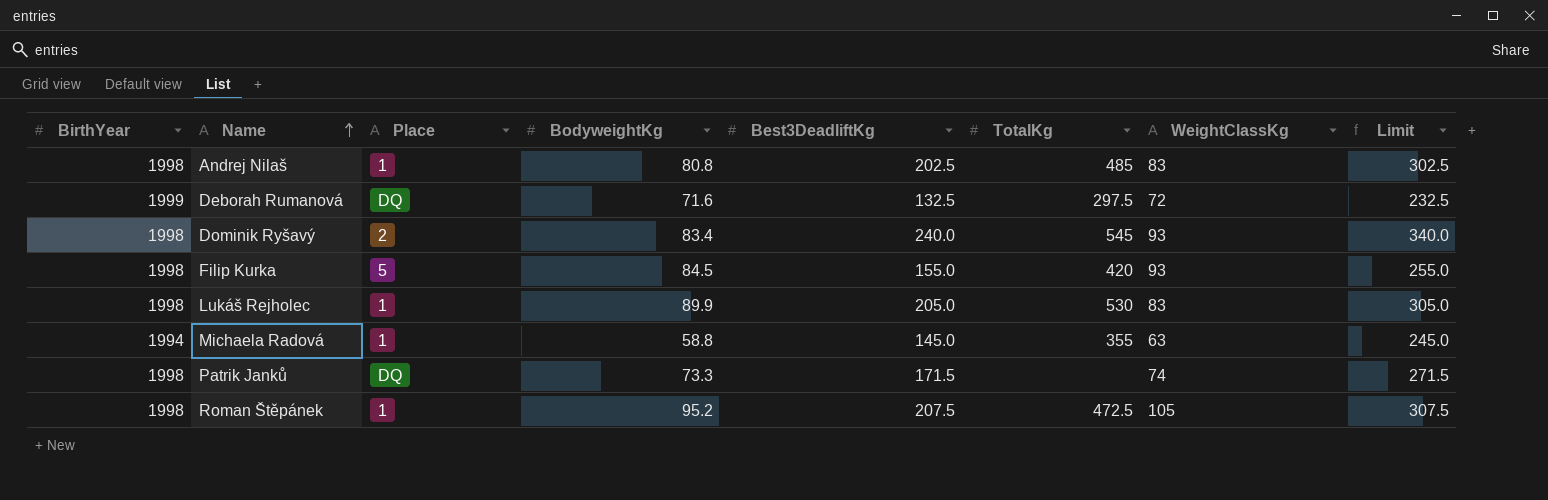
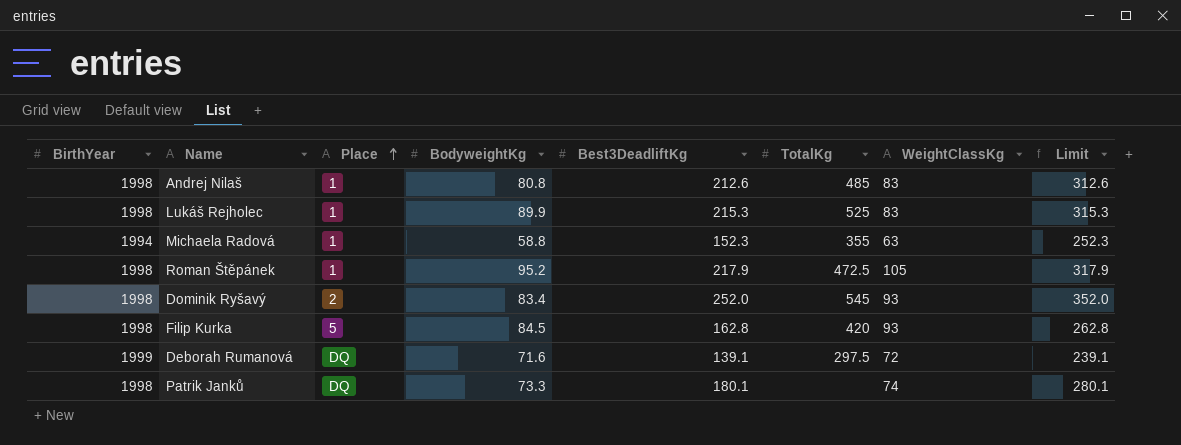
row order: Name ascending -> Place ascending
Andrej Nilaš | Best3DeadliftKg: 202.5 -> 212.6
Andrej Nilaš | Limit: 302.5 -> 312.6
Lukáš Rejholec | Best3DeadliftKg: 205.0 -> 215.3
Lukáš Rejholec | TotalKg: 530 -> 525
Lukáš Rejholec | Limit: 305.0 -> 315.3
Michaela Radová | Best3DeadliftKg: 145.0 -> 152.3
Michaela Radová | Limit: 245.0 -> 252.3
Roman Štěpánek | Best3DeadliftKg: 207.5 -> 217.9
Roman Štěpánek | Limit: 307.5 -> 317.9
Dominik Ryšavý | Best3DeadliftKg: 240.0 -> 252.0
Dominik Ryšavý | Limit: 340.0 -> 352.0
Filip Kurka | Best3DeadliftKg: 155.0 -> 162.8
Filip Kurka | Limit: 255.0 -> 262.8
Deborah Rumanová | Best3DeadliftKg: 132.5 -> 139.1
Deborah Rumanová | Limit: 232.5 -> 239.1
Patrik Janků | Best3DeadliftKg: 171.5 -> 180.1
Patrik Janků | Limit: 271.5 -> 280.1

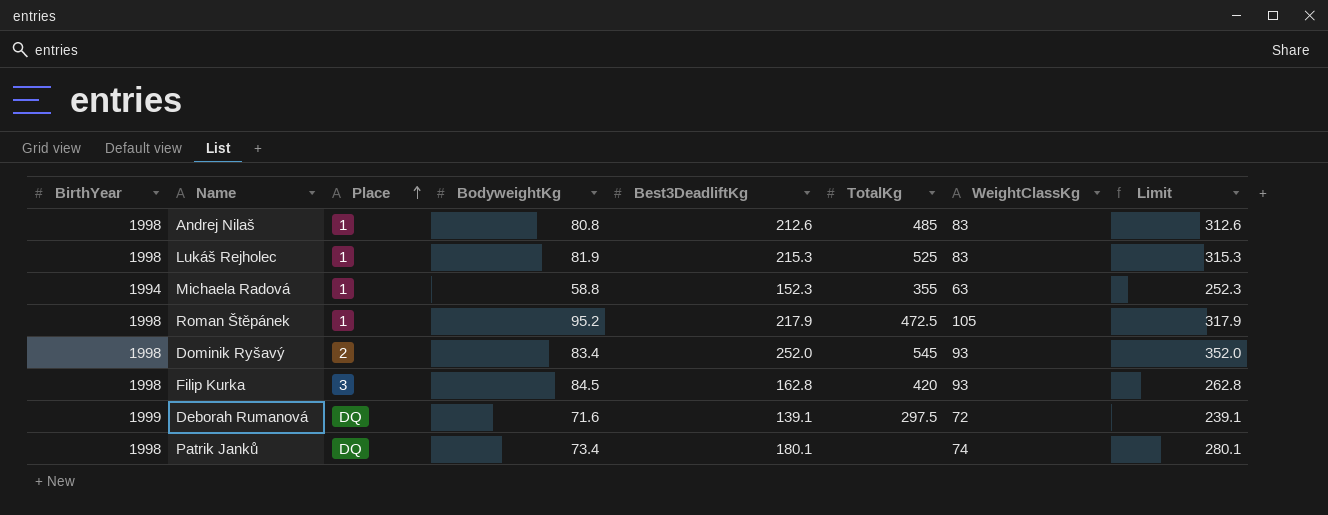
Lukáš Rejholec | BodyweightKg: 89.9 -> 81.9
Filip Kurka | Place: 5 -> 3
Patrik Janků | BodyweightKg: 73.3 -> 73.4

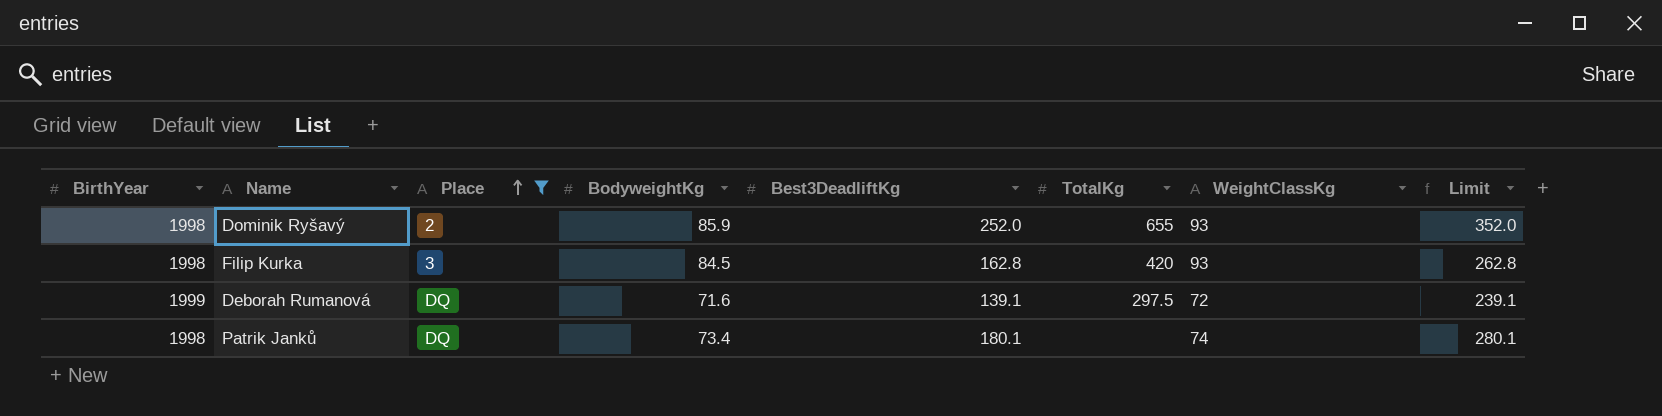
filter: none -> Place != 1
Dominik Ryšavý | BodyweightKg: 83.4 -> 85.9
Dominik Ryšavý | TotalKg: 545 -> 655

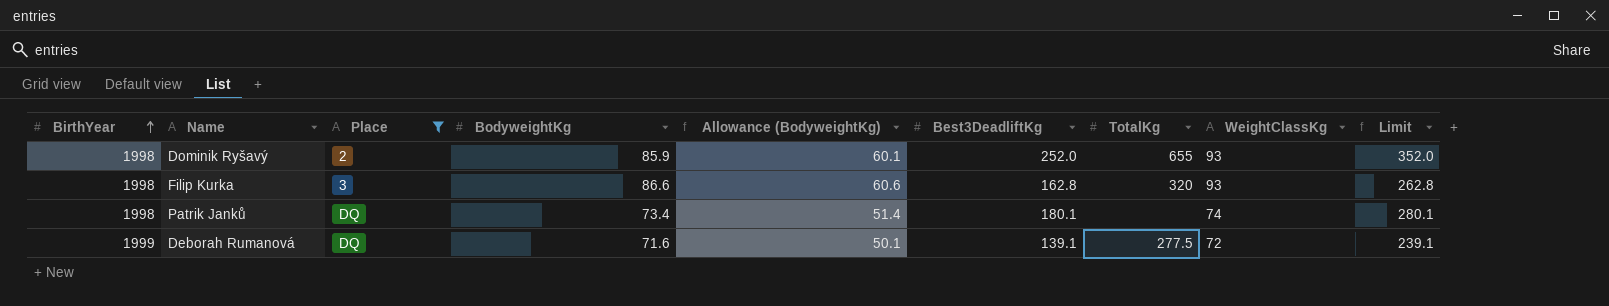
row order: Place ascending -> BirthYear ascending
column Allowance (BodyweightKg) | formula: none -> [BodyweightKg] * 0.7
Filip Kurka | BodyweightKg: 84.5 -> 86.6
Filip Kurka | TotalKg: 420 -> 320
Deborah Rumanová | TotalKg: 297.5 -> 277.5

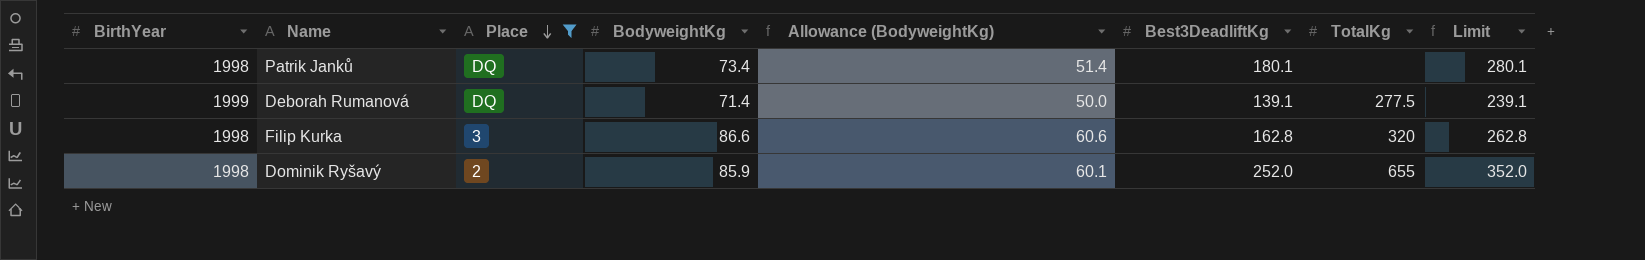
row order: BirthYear ascending -> Place descending
column WeightClassKg | position: 8 -> none
Deborah Rumanová | BodyweightKg: 71.6 -> 71.4
Deborah Rumanová | Allowance (BodyweightKg): 50.1 -> 50.0

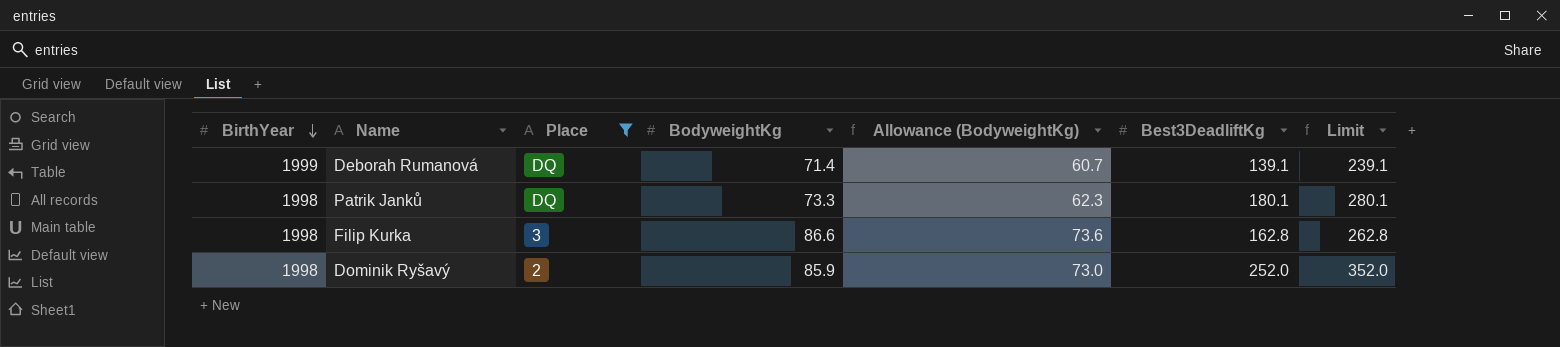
row order: Place descending -> BirthYear descending
column TotalKg | position: 7 -> none
column Allowance (BodyweightKg) | formula: [BodyweightKg] * 0.7 -> [BodyweightKg] * 0.85
Patrik Janků | BodyweightKg: 73.4 -> 73.3

